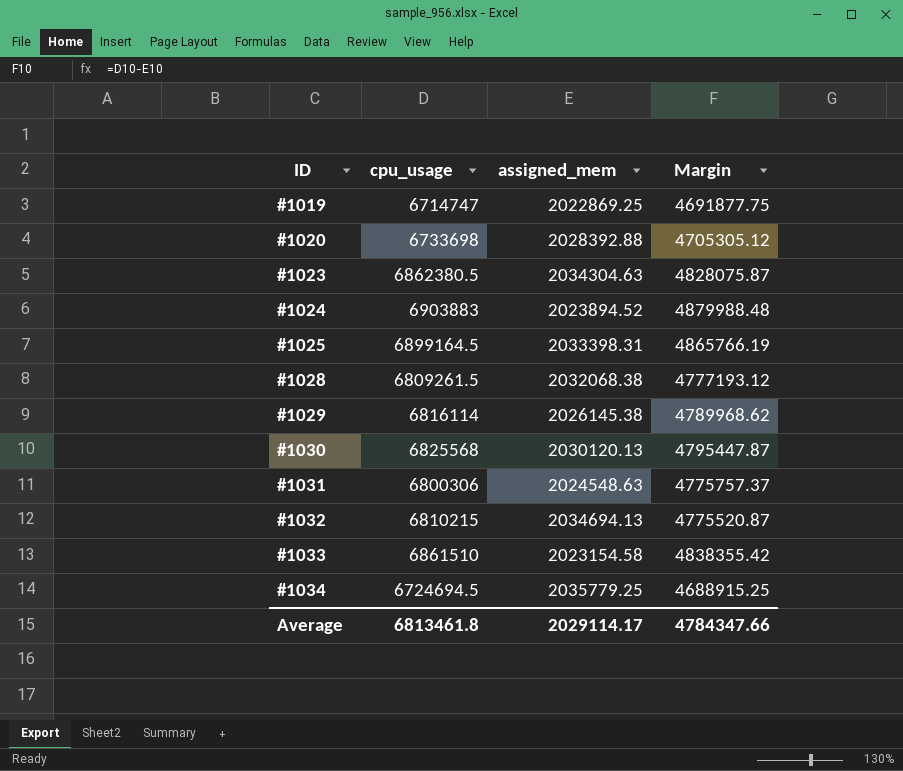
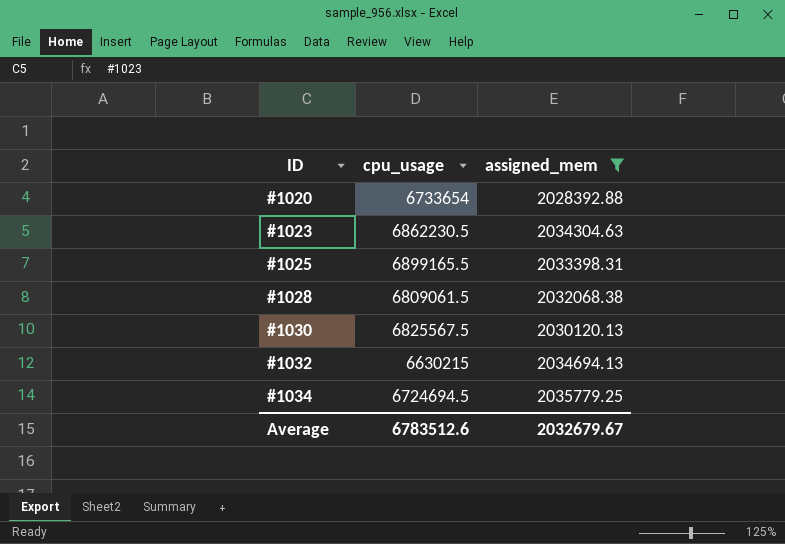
filter: none -> assigned_mem >= 2028392.88
column Margin | formula: [cpu_usage] - [assigned_mem] -> none
#1020 | cpu_usage: 6733698 -> 6733654
#1023 | cpu_usage: 6862380.5 -> 6862230.5
#1025 | cpu_usage: 6899164.5 -> 6899165.5
#1028 | cpu_usage: 6809261.5 -> 6809061.5
#1030 | cpu_usage: 6825568 -> 6825567.5
#1032 | cpu_usage: 6810215 -> 6630215
Average | cpu_usage: 6813461.8 -> 6783512.6
Average | assigned_mem: 2029114.17 -> 2032679.67

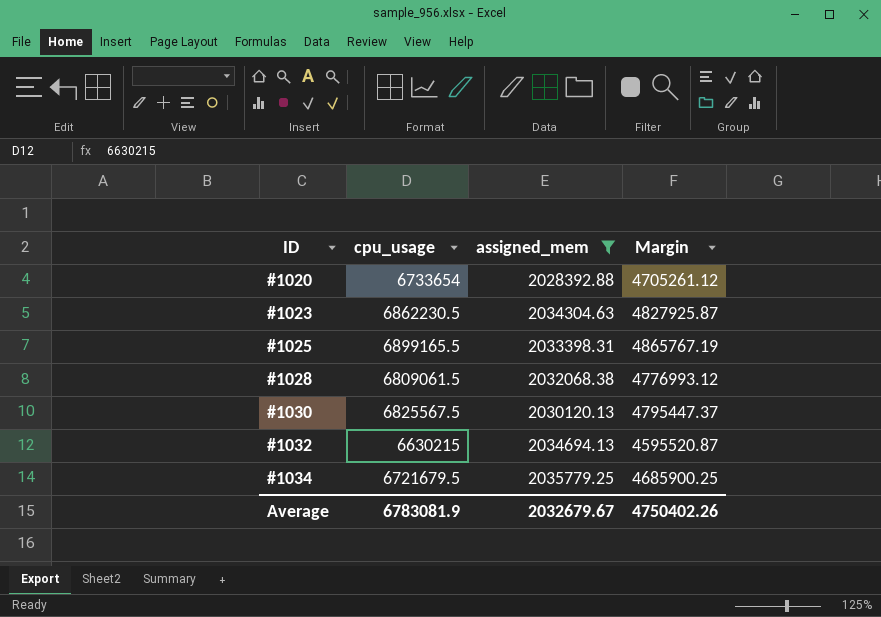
column Margin | formula: none -> [cpu_usage] - [assigned_mem]
#1034 | cpu_usage: 6724694.5 -> 6721679.5
Average | cpu_usage: 6783512.6 -> 6783081.9

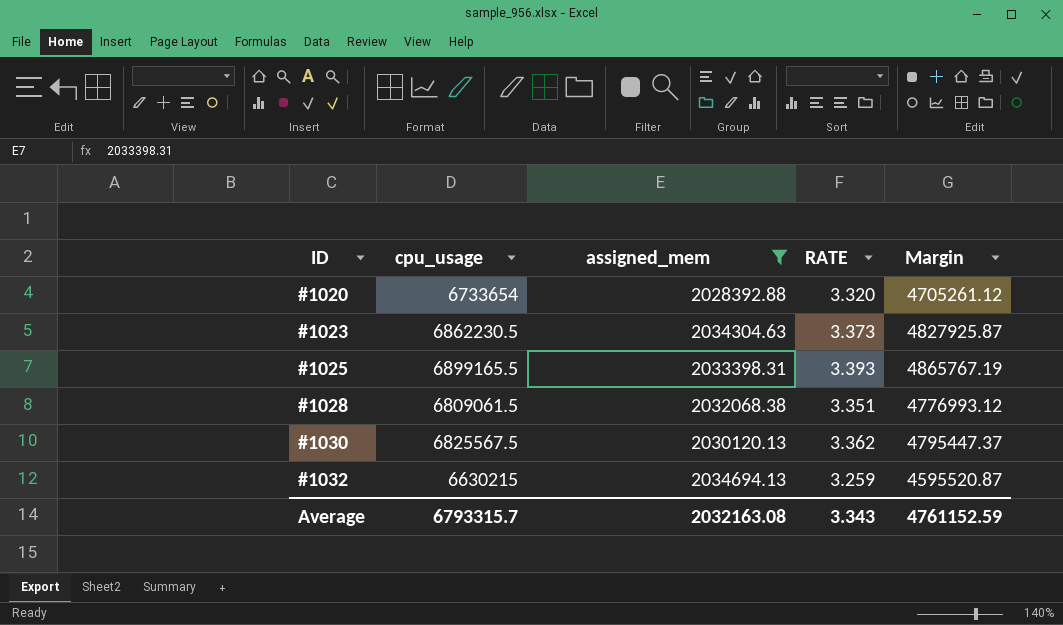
column RATE | formula: none -> [cpu_usage] / [assigned_mem]
row #1034: 6721679.5 | 2035779.25 | 4685900.25 -> none
Average | cpu_usage: 6783081.9 -> 6793315.7
Average | assigned_mem: 2032679.67 -> 2032163.08
Average | Margin: 4750402.26 -> 4761152.59

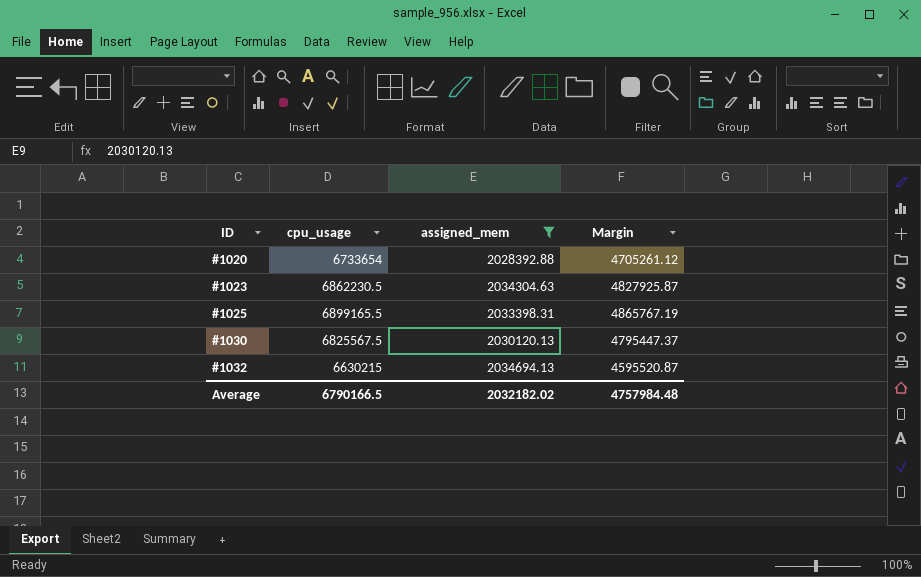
column RATE | formula: [cpu_usage] / [assigned_mem] -> none
row #1028: 6809061.5 | 2032068.38 | 3.351 | 4776993.12 -> none
Average | cpu_usage: 6793315.7 -> 6790166.5
Average | assigned_mem: 2032163.08 -> 2032182.02
Average | Margin: 4761152.59 -> 4757984.48

